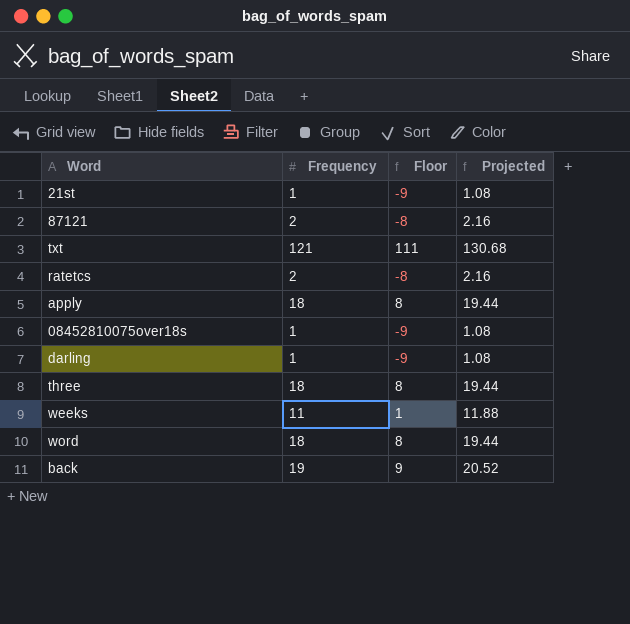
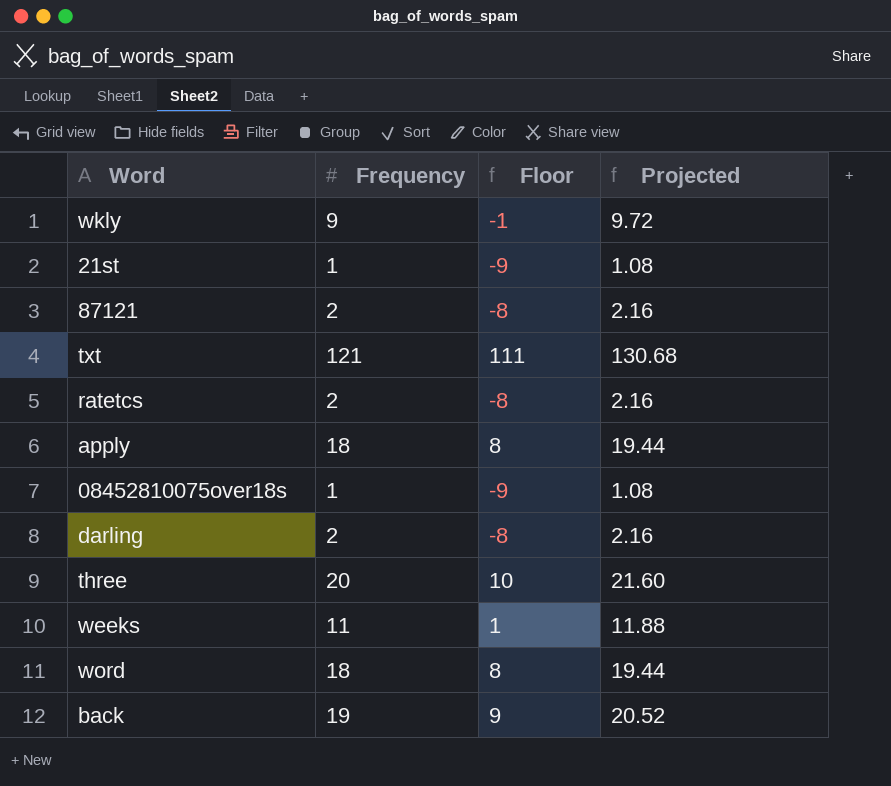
row wkly: none -> 9 | -1 | 9.72
darling | Frequency: 1 -> 2
darling | Floor: -9 -> -8
darling | Projected: 1.08 -> 2.16
three | Frequency: 18 -> 20
three | Floor: 8 -> 10
three | Projected: 19.44 -> 21.60

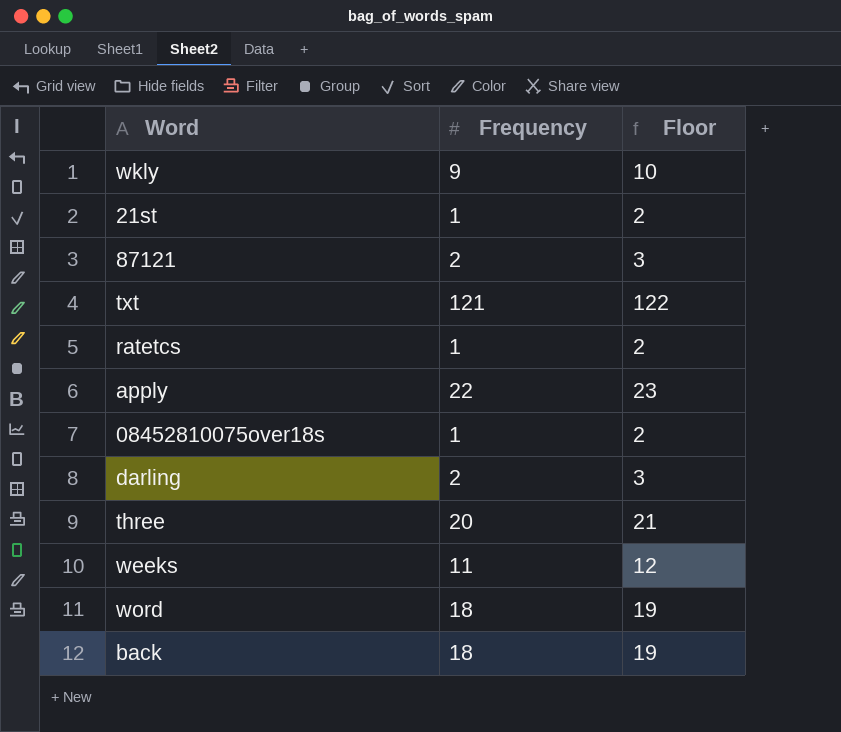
column Projected | formula: [Frequency] * 1.08 -> none
column Floor | formula: [Frequency] - 10 -> [Frequency] + 1
ratetcs | Frequency: 2 -> 1
apply | Frequency: 18 -> 22
back | Frequency: 19 -> 18

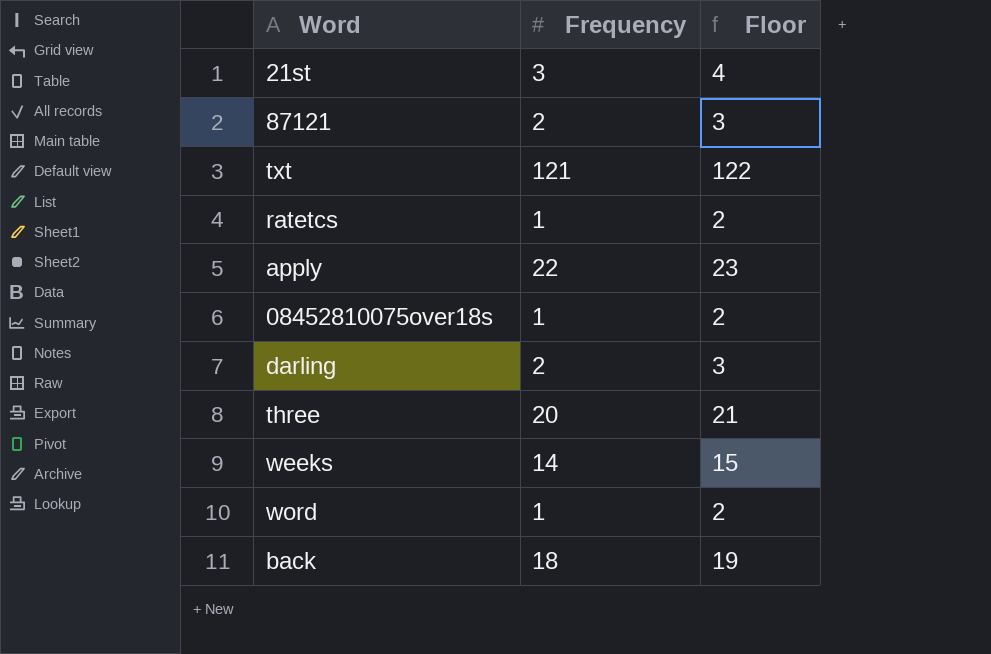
row wkly: 9 | 10 -> none
21st | Frequency: 1 -> 3
21st | Floor: 2 -> 4
weeks | Frequency: 11 -> 14
weeks | Floor: 12 -> 15
word | Frequency: 18 -> 1
word | Floor: 19 -> 2

